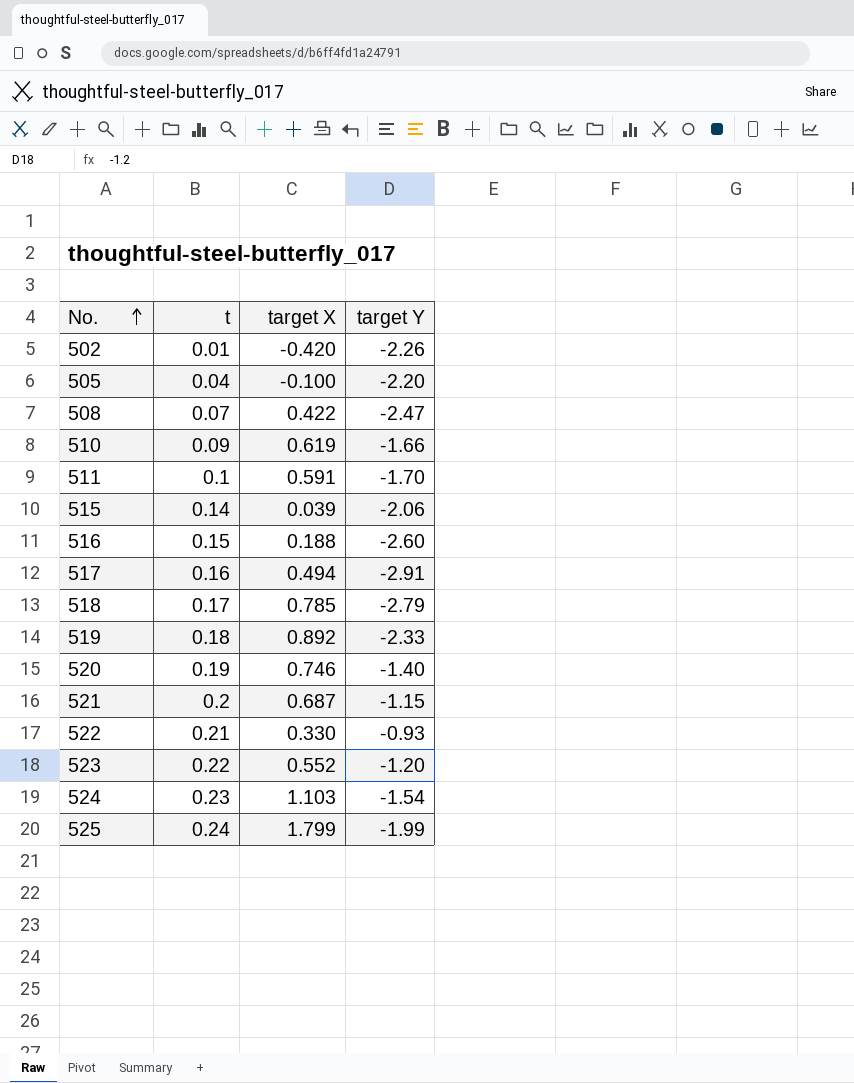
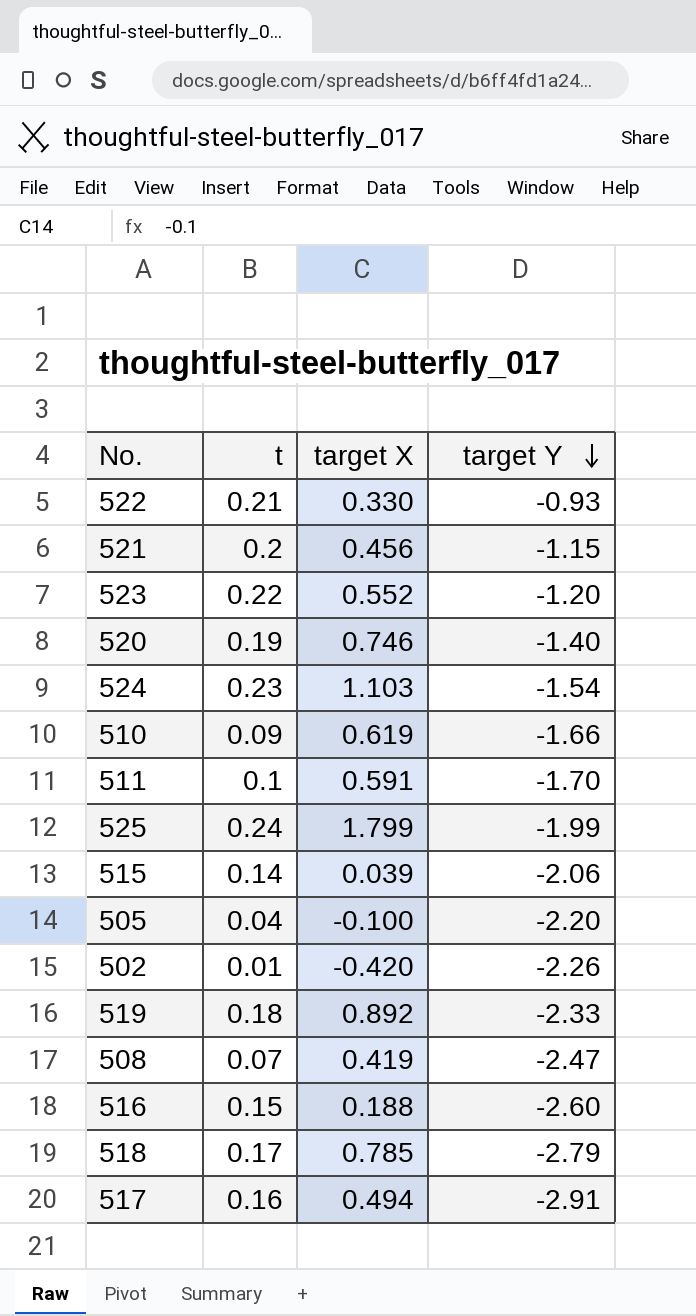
row order: No. ascending -> target Y descending
521 | target X: 0.687 -> 0.456
508 | target X: 0.422 -> 0.419

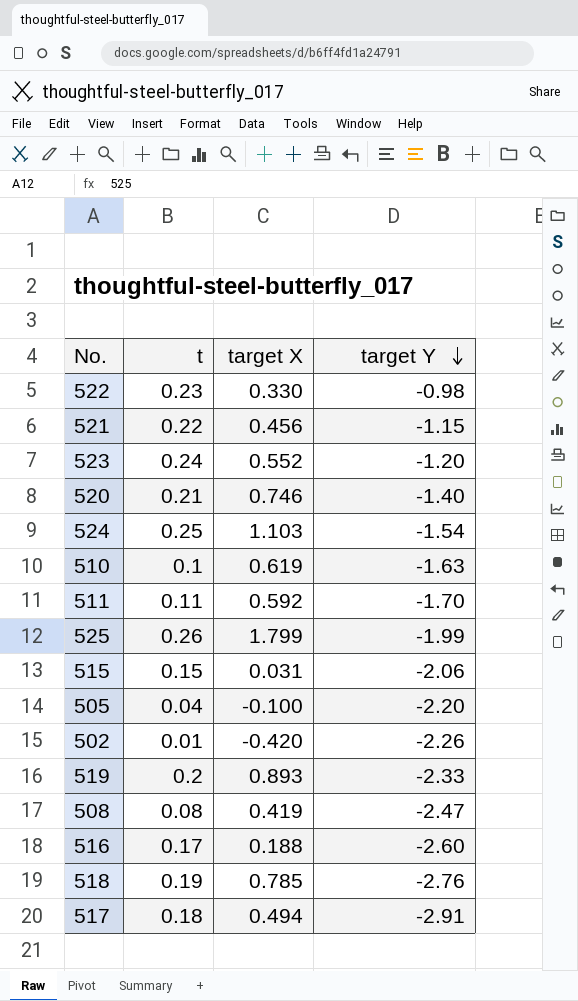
522 | t: 0.21 -> 0.23
522 | target Y: -0.93 -> -0.98
521 | t: 0.2 -> 0.22
523 | t: 0.22 -> 0.24
520 | t: 0.19 -> 0.21
524 | t: 0.23 -> 0.25
510 | t: 0.09 -> 0.1
510 | target Y: -1.66 -> -1.63
511 | t: 0.1 -> 0.11
511 | target X: 0.591 -> 0.592
525 | t: 0.24 -> 0.26
515 | t: 0.14 -> 0.15
515 | target X: 0.039 -> 0.031
519 | t: 0.18 -> 0.2
519 | target X: 0.892 -> 0.893
508 | t: 0.07 -> 0.08
516 | t: 0.15 -> 0.17
518 | t: 0.17 -> 0.19
518 | target Y: -2.79 -> -2.76
517 | t: 0.16 -> 0.18

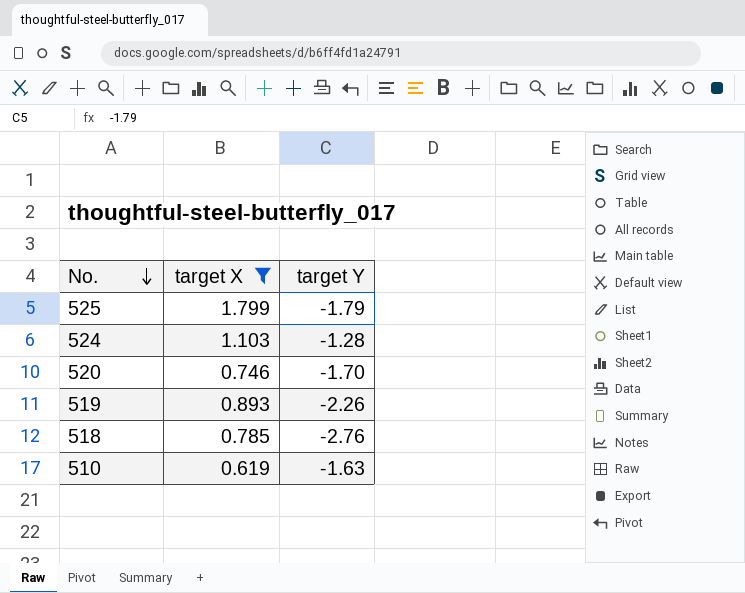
filter: none -> target X >= 0.619
row order: target Y descending -> No. descending
column t | position: 2 -> none
525 | target Y: -1.99 -> -1.79
524 | target Y: -1.54 -> -1.28
520 | target Y: -1.40 -> -1.70
519 | target Y: -2.33 -> -2.26

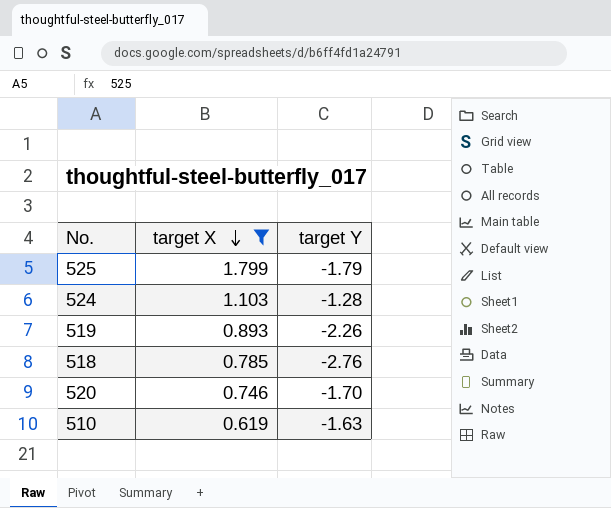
row order: No. descending -> target X descending

